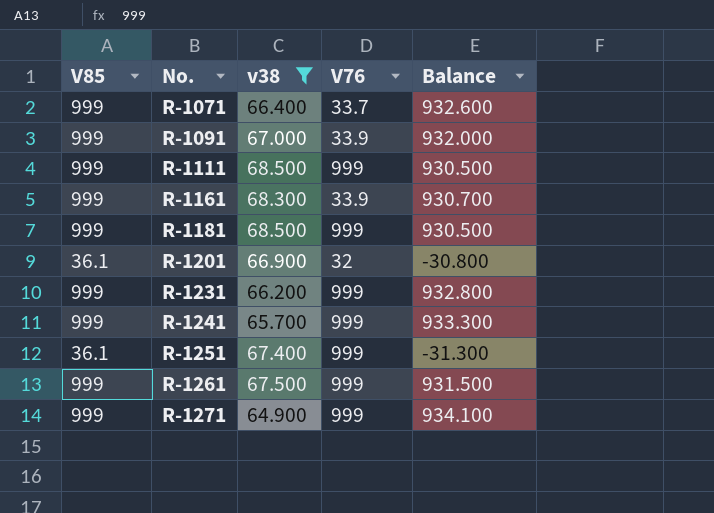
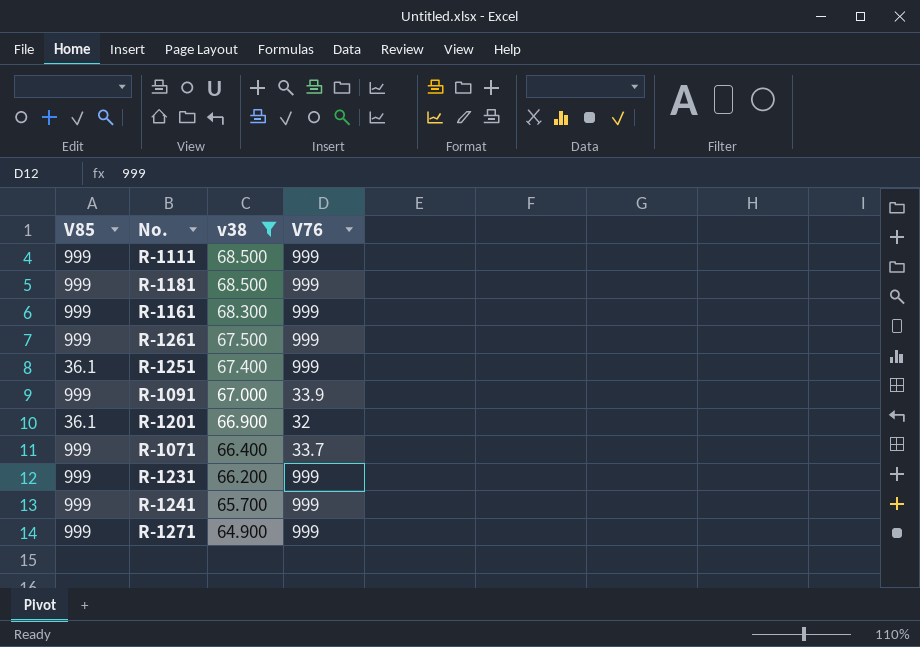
row order: No. ascending -> v38 descending
column Balance | formula: [V85] - [v38] -> none
R-1161 | V76: 33.9 -> 999

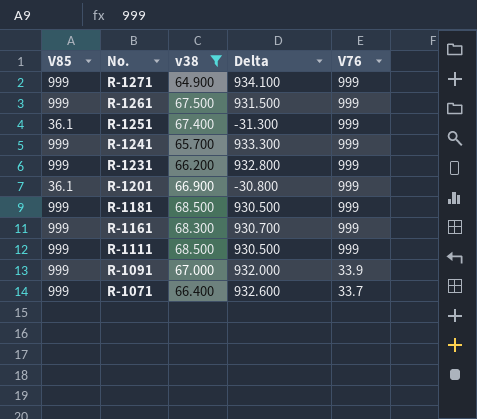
row order: v38 descending -> No. descending
column Delta | formula: none -> [V85] - [v38]
R-1201 | V76: 32 -> 999

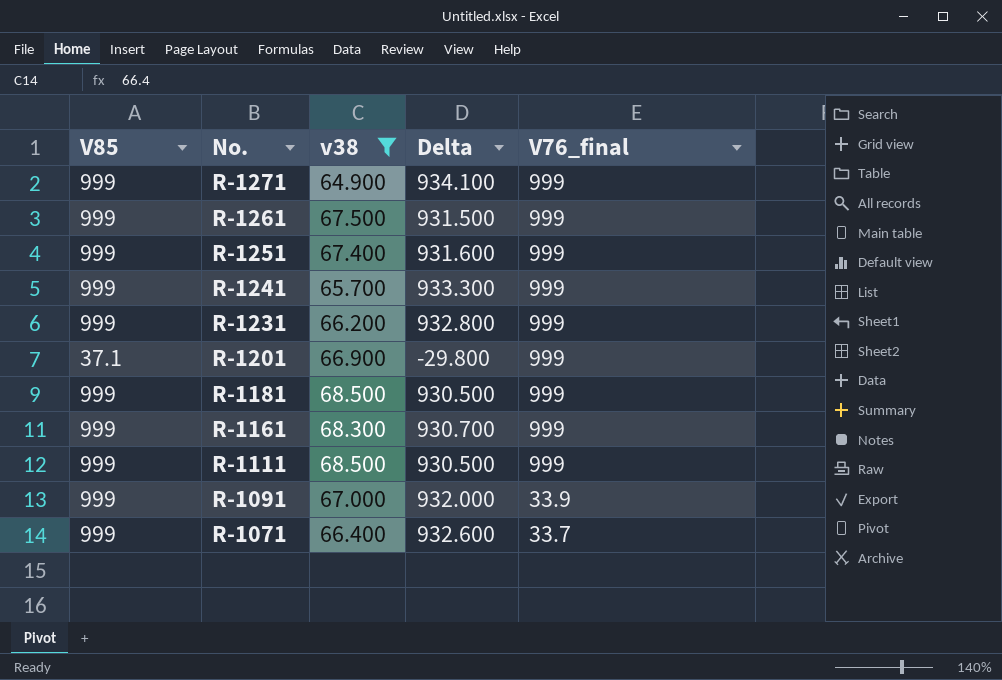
column name: V76 -> V76_final
R-1251 | V85: 36.1 -> 999
R-1251 | Delta: -31.300 -> 931.600
R-1201 | V85: 36.1 -> 37.1
R-1201 | Delta: -30.800 -> -29.800

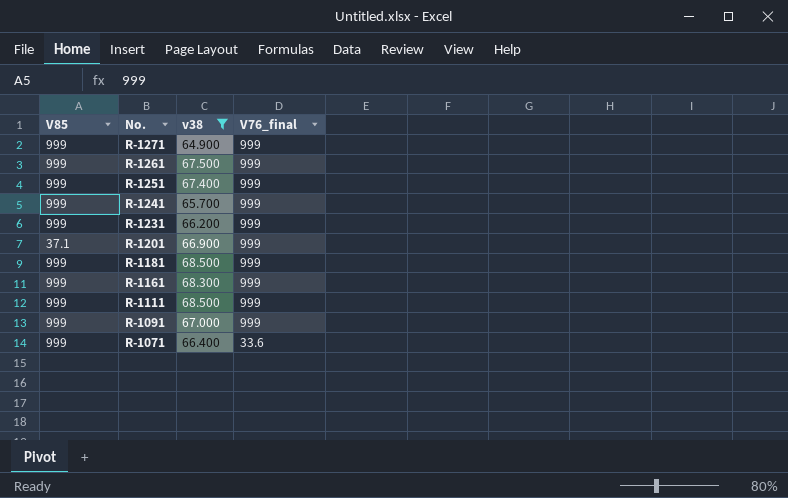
column Delta | formula: [V85] - [v38] -> none
R-1091 | V76_final: 33.9 -> 999
R-1071 | V76_final: 33.7 -> 33.6

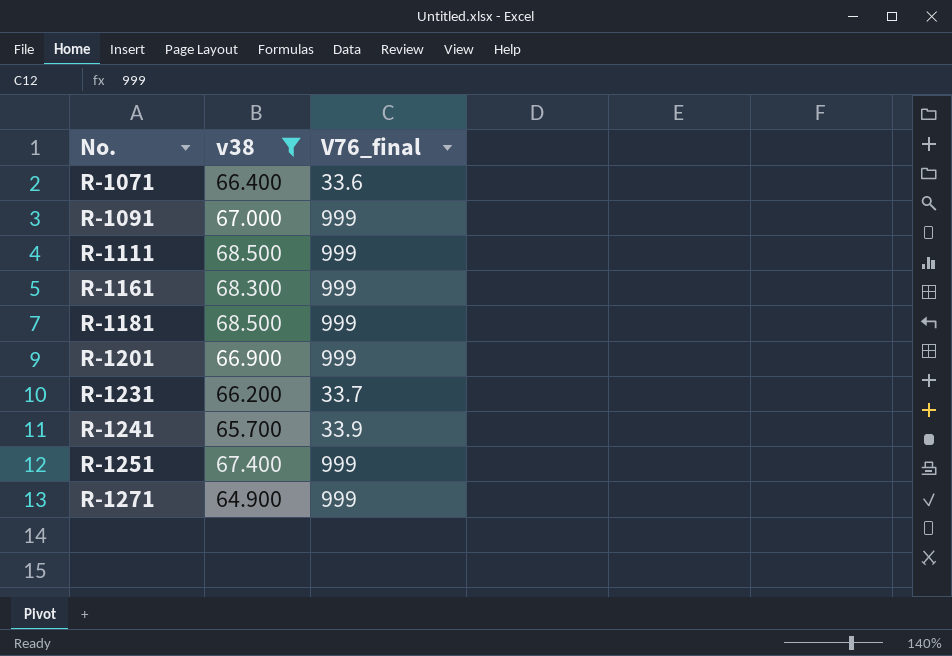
row order: No. descending -> No. ascending
column V85 | position: 1 -> none
row R-1261: 999 | 67.500 | 999 -> none
R-1231 | V76_final: 999 -> 33.7
R-1241 | V76_final: 999 -> 33.9

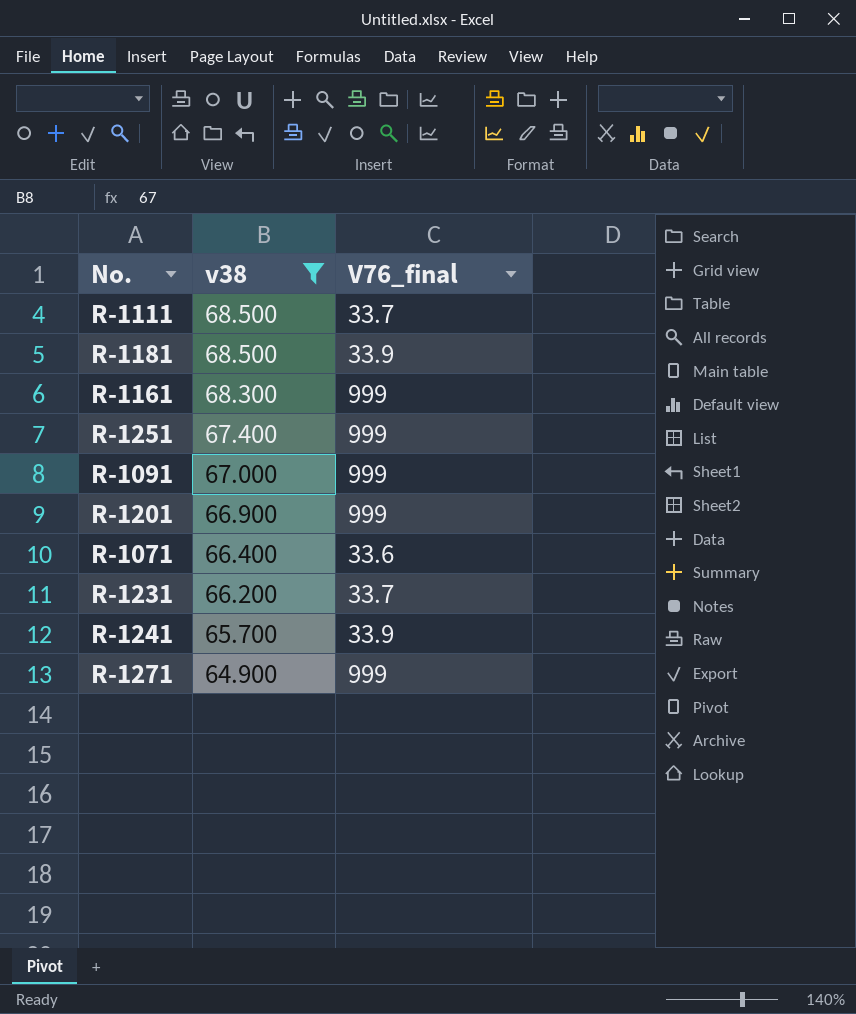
row order: No. ascending -> v38 descending
R-1111 | V76_final: 999 -> 33.7
R-1181 | V76_final: 999 -> 33.9

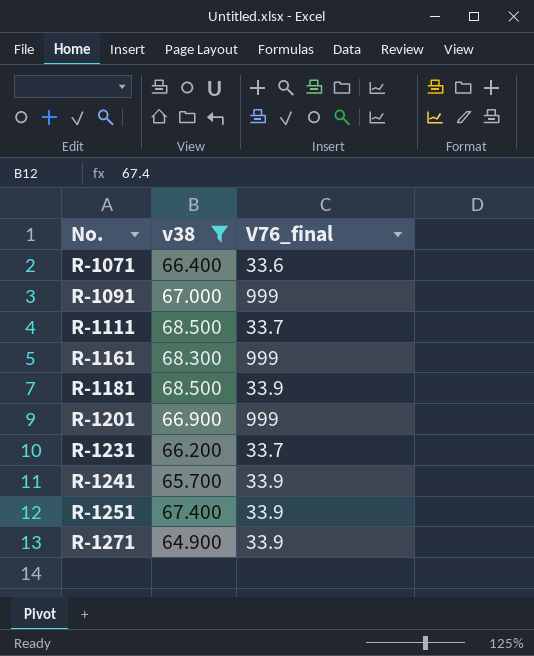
row order: v38 descending -> No. ascending
R-1251 | V76_final: 999 -> 33.9
R-1271 | V76_final: 999 -> 33.9

